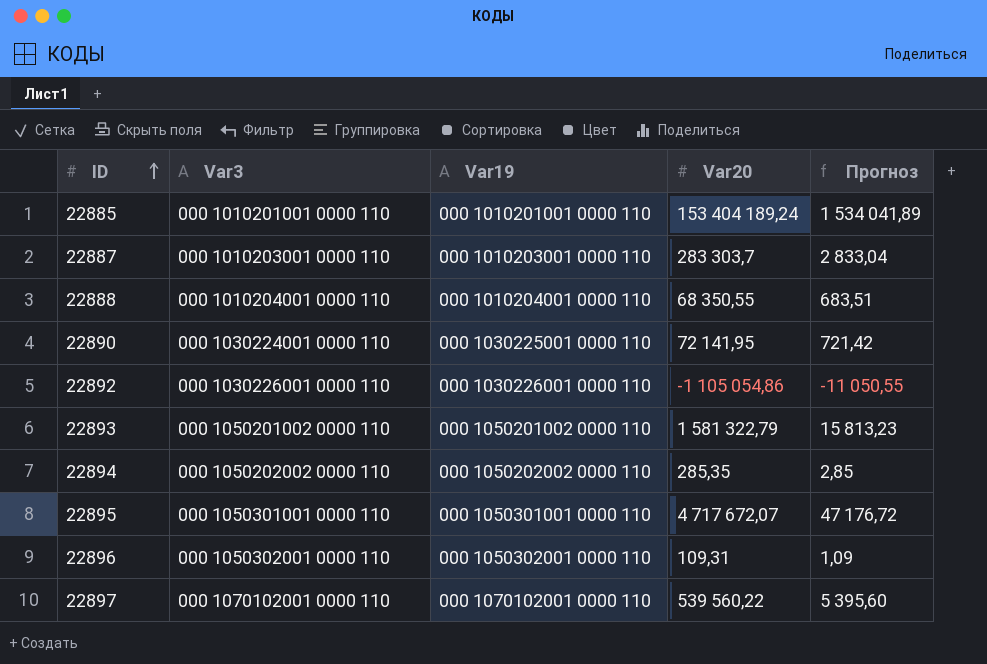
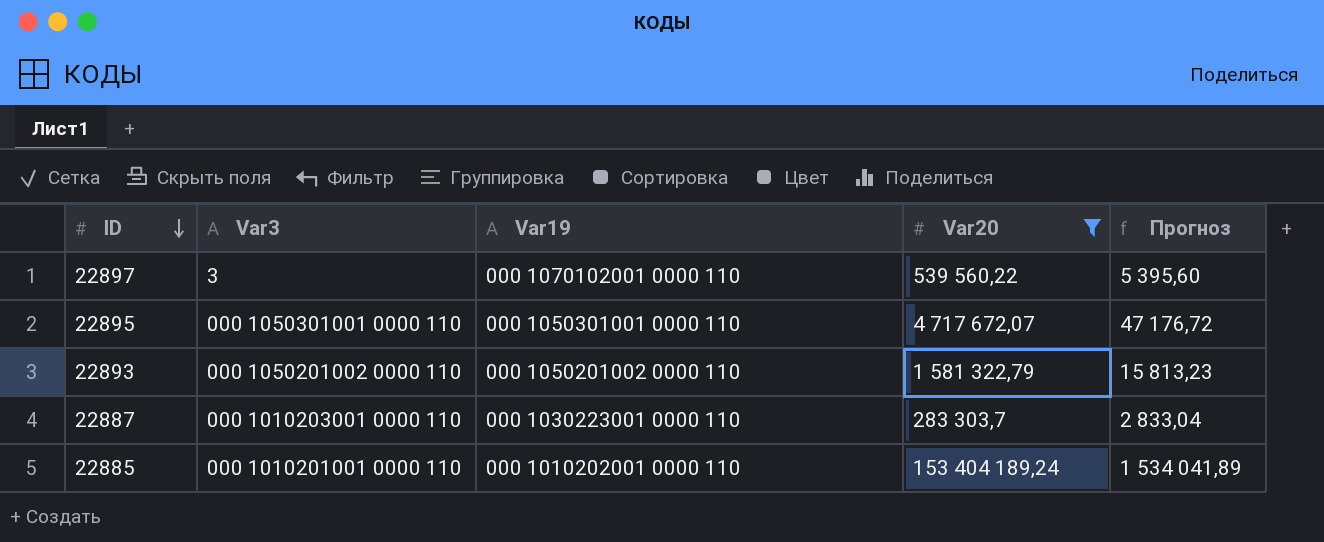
filter: none -> Var20 >= 283 303,7
row order: ID ascending -> ID descending
22897 | Var3: 000 1070102001 0000 110 -> 3
22887 | Var19: 000 1010203001 0000 110 -> 000 1030223001 0000 110
22885 | Var19: 000 1010201001 0000 110 -> 000 1010202001 0000 110

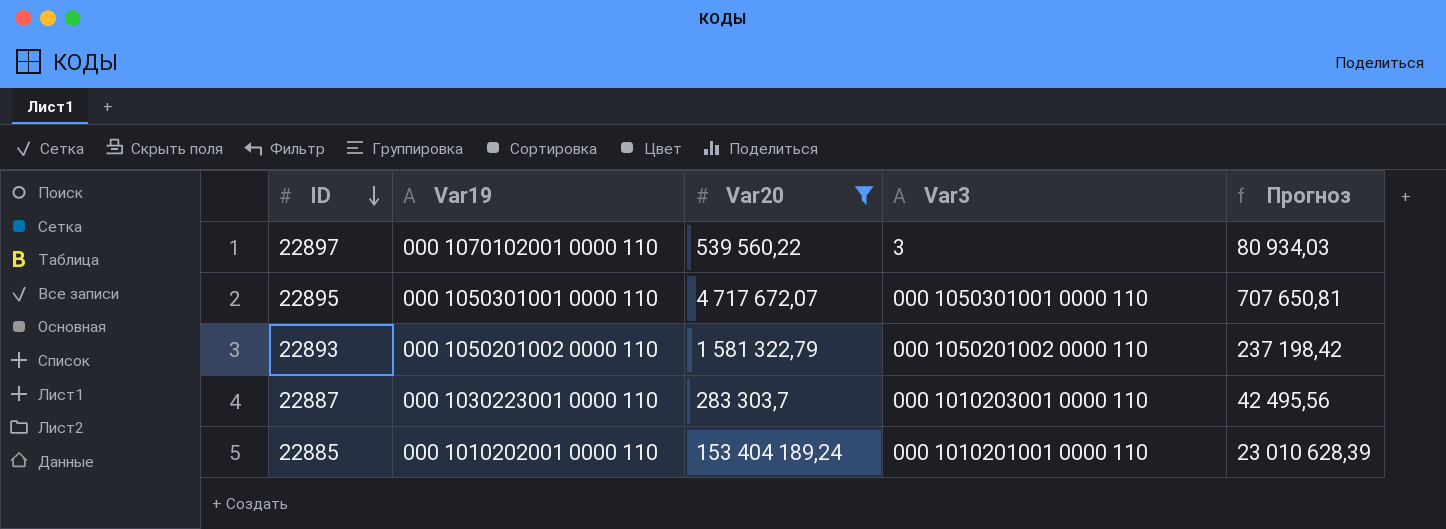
column Var3 | position: 2 -> 4
column Прогноз | formula: [Var20] * 0,01 -> [Var20] * 0,15

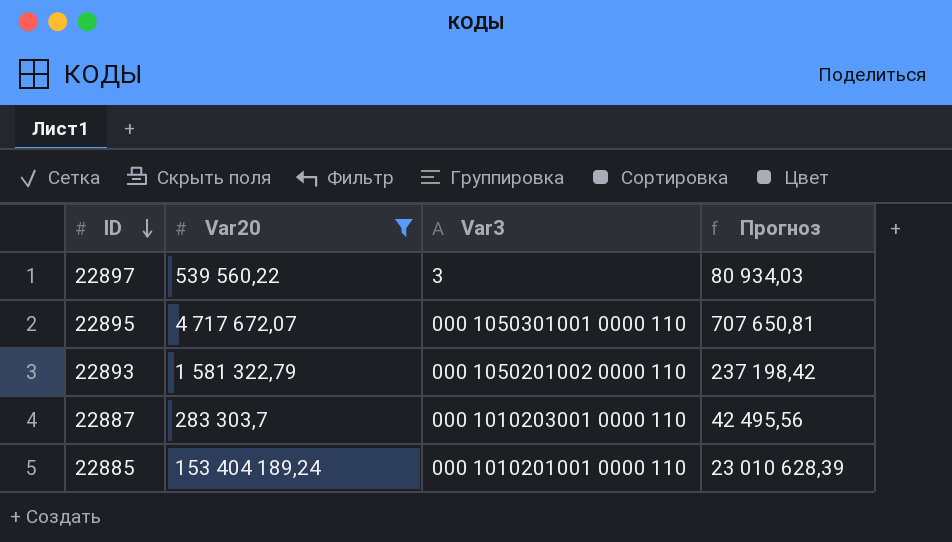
column Var19 | position: 2 -> none

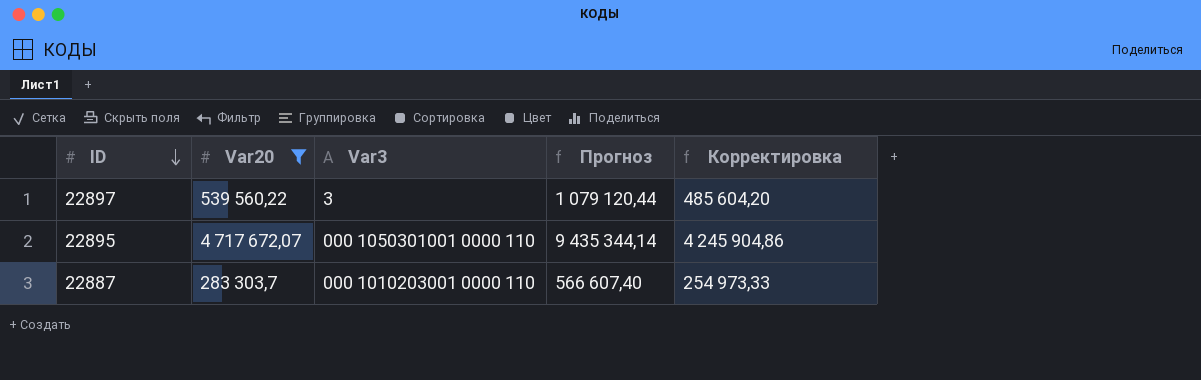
column Прогноз | formula: [Var20] * 0,15 -> [Var20] * 2
column Корректировка | formula: none -> [Var20] * 0,9
row 22893: 1 581 322,79 | 000 1050201002 0000 110 | 237 198,42 -> none
row 22885: 153 404 189,24 | 000 1010201001 0000 110 | 23 010 628,39 -> none

